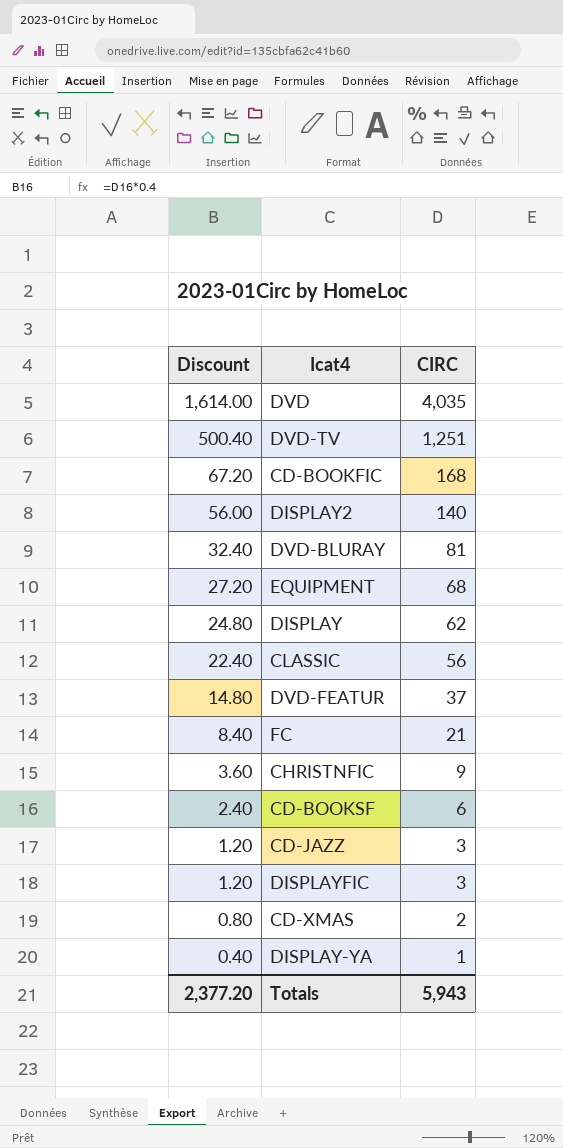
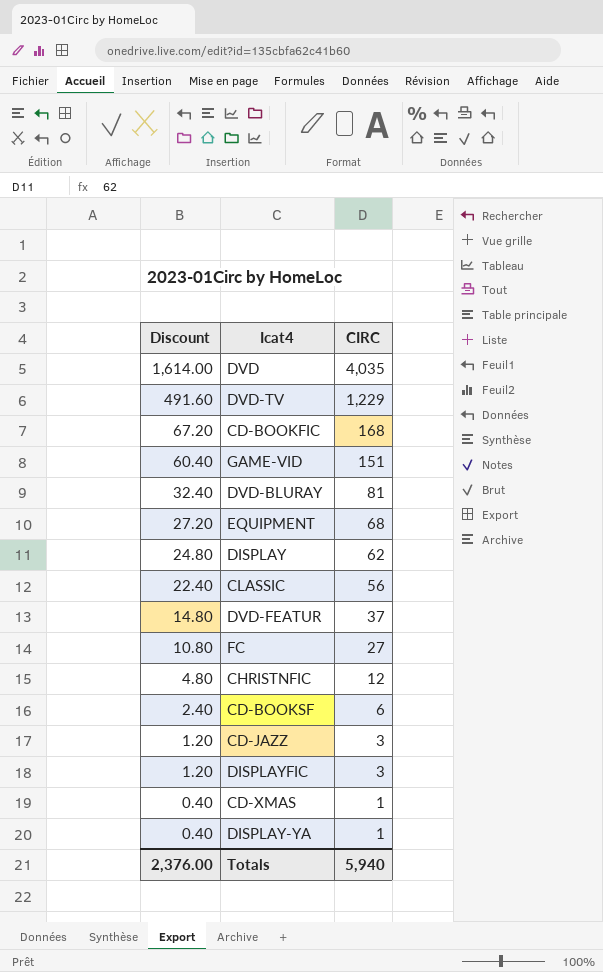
row DISPLAY2: 56.00 | 140 -> none
DVD-TV | Discount: 500.40 -> 491.60
DVD-TV | CIRC: 1,251 -> 1,229
row GAME-VID: none -> 60.40 | 151
FC | Discount: 8.40 -> 10.80
FC | CIRC: 21 -> 27
CHRISTNFIC | Discount: 3.60 -> 4.80
CHRISTNFIC | CIRC: 9 -> 12
CD-XMAS | Discount: 0.80 -> 0.40
CD-XMAS | CIRC: 2 -> 1
Totals | Discount: 2,377.20 -> 2,376.00
Totals | CIRC: 5,943 -> 5,940

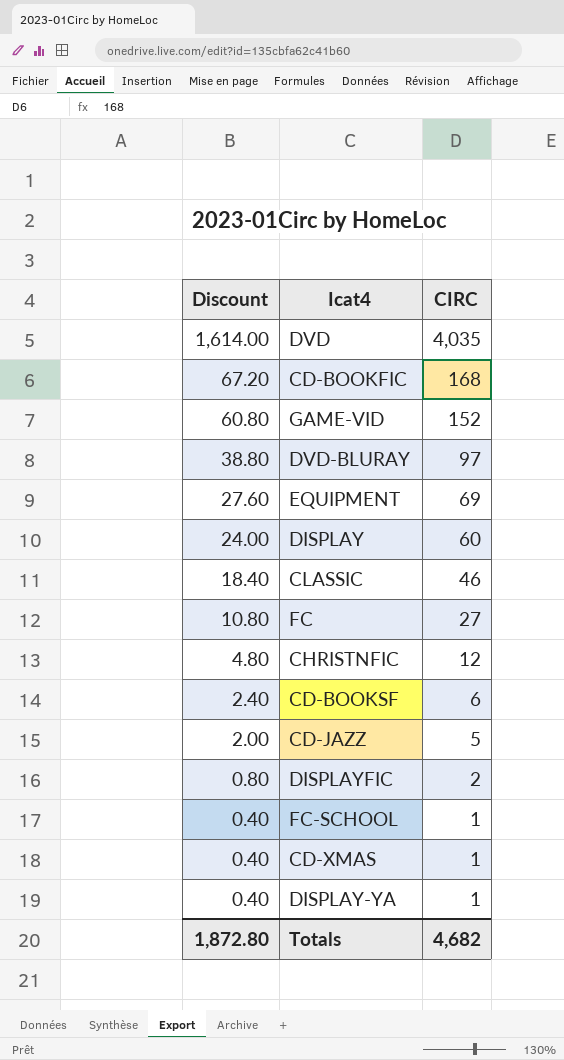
row DVD-TV: 491.60 | 1,229 -> none
row DVD-FEATUR: 14.80 | 37 -> none
GAME-VID | Discount: 60.40 -> 60.80
GAME-VID | CIRC: 151 -> 152
DVD-BLURAY | Discount: 32.40 -> 38.80
DVD-BLURAY | CIRC: 81 -> 97
EQUIPMENT | Discount: 27.20 -> 27.60
EQUIPMENT | CIRC: 68 -> 69
DISPLAY | Discount: 24.80 -> 24.00
DISPLAY | CIRC: 62 -> 60
CLASSIC | Discount: 22.40 -> 18.40
CLASSIC | CIRC: 56 -> 46
CD-JAZZ | Discount: 1.20 -> 2.00
CD-JAZZ | CIRC: 3 -> 5
DISPLAYFIC | Discount: 1.20 -> 0.80
DISPLAYFIC | CIRC: 3 -> 2
row FC-SCHOOL: none -> 0.40 | 1
Totals | Discount: 2,376.00 -> 1,872.80
Totals | CIRC: 5,940 -> 4,682

